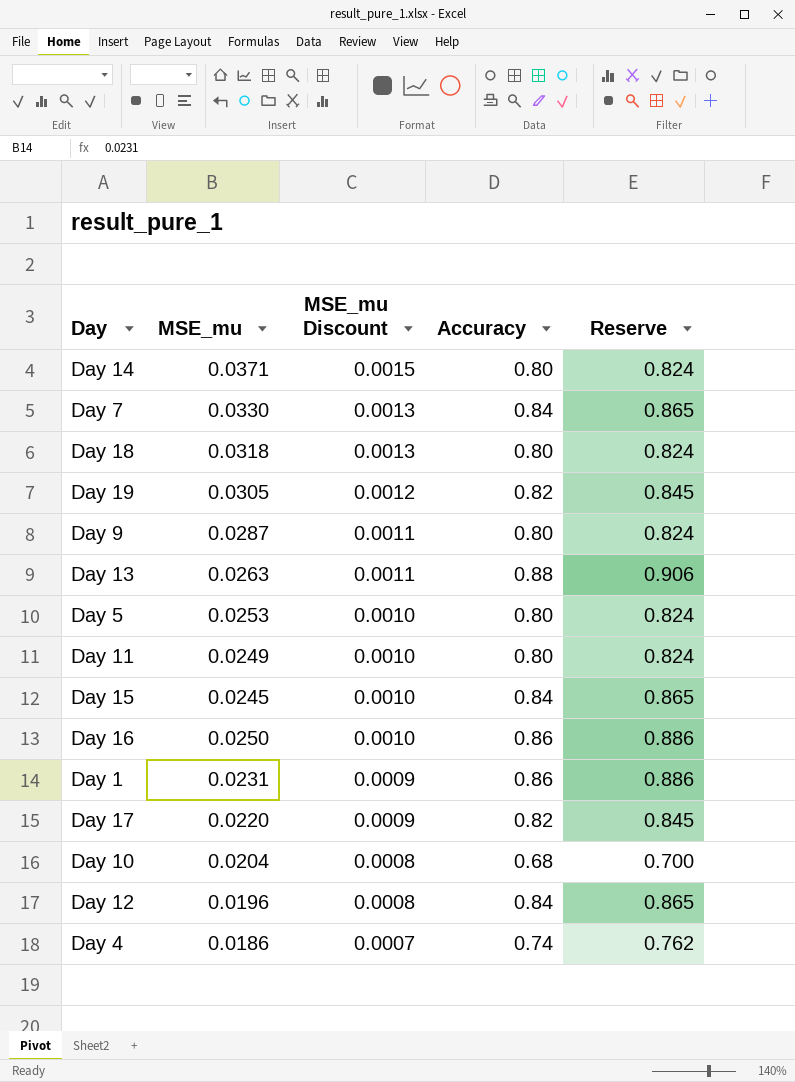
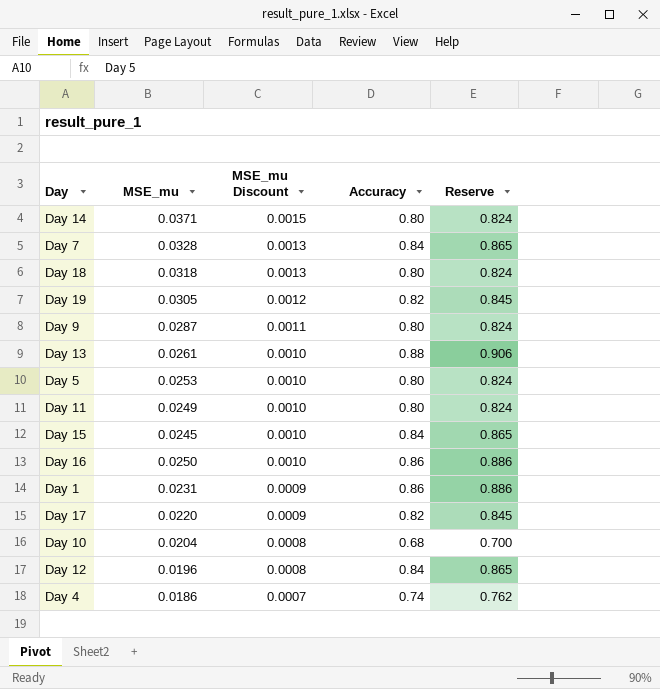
Day 7 | MSE_mu: 0.0330 -> 0.0328
Day 13 | MSE_mu: 0.0263 -> 0.0261
Day 13 | MSE_mu Discount: 0.0011 -> 0.0010

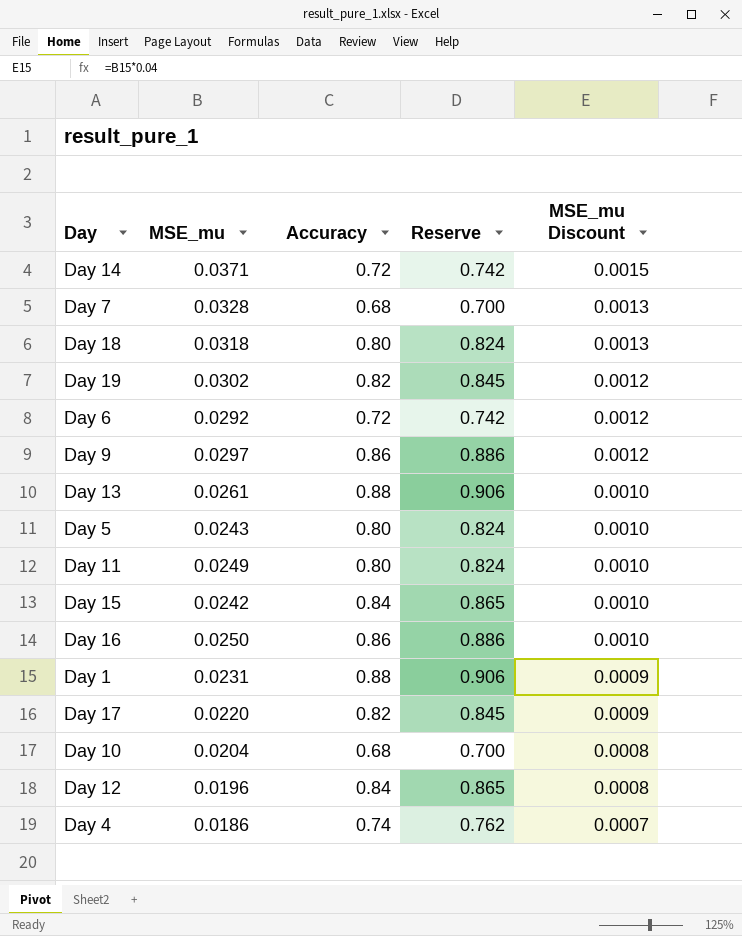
column MSE_mu Discount | position: 3 -> 5
Day 14 | Accuracy: 0.80 -> 0.72
Day 14 | Reserve: 0.824 -> 0.742
Day 7 | Accuracy: 0.84 -> 0.68
Day 7 | Reserve: 0.865 -> 0.700
Day 19 | MSE_mu: 0.0305 -> 0.0302
row Day 6: none -> 0.0292 | 0.72 | 0.742 | 0.0012
Day 9 | MSE_mu: 0.0287 -> 0.0297
Day 9 | Accuracy: 0.80 -> 0.86
Day 9 | Reserve: 0.824 -> 0.886
Day 9 | MSE_mu Discount: 0.0011 -> 0.0012
Day 5 | MSE_mu: 0.0253 -> 0.0243
Day 15 | MSE_mu: 0.0245 -> 0.0242
Day 1 | Accuracy: 0.86 -> 0.88
Day 1 | Reserve: 0.886 -> 0.906

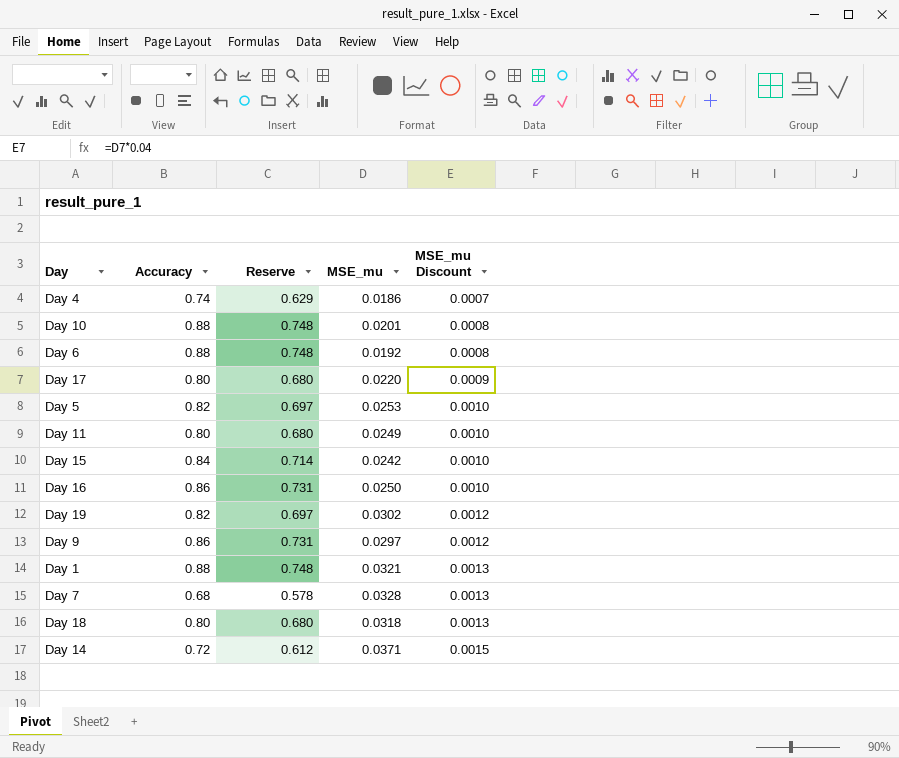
row order: MSE_mu Discount descending -> MSE_mu Discount ascending
column Reserve | formula: [Accuracy] * 1.03 -> [Accuracy] * 0.85
column MSE_mu | position: 2 -> 4
row Day 13: 0.0261 | 0.88 | 0.906 | 0.0010 -> none
row Day 12: 0.0196 | 0.84 | 0.865 | 0.0008 -> none
Day 10 | Accuracy: 0.68 -> 0.88
Day 10 | MSE_mu: 0.0204 -> 0.0201
Day 6 | Accuracy: 0.72 -> 0.88
Day 6 | MSE_mu: 0.0292 -> 0.0192
Day 6 | MSE_mu Discount: 0.0012 -> 0.0008
Day 17 | Accuracy: 0.82 -> 0.80
Day 5 | Accuracy: 0.80 -> 0.82
Day 5 | MSE_mu: 0.0243 -> 0.0253
Day 1 | MSE_mu: 0.0231 -> 0.0321
Day 1 | MSE_mu Discount: 0.0009 -> 0.0013

